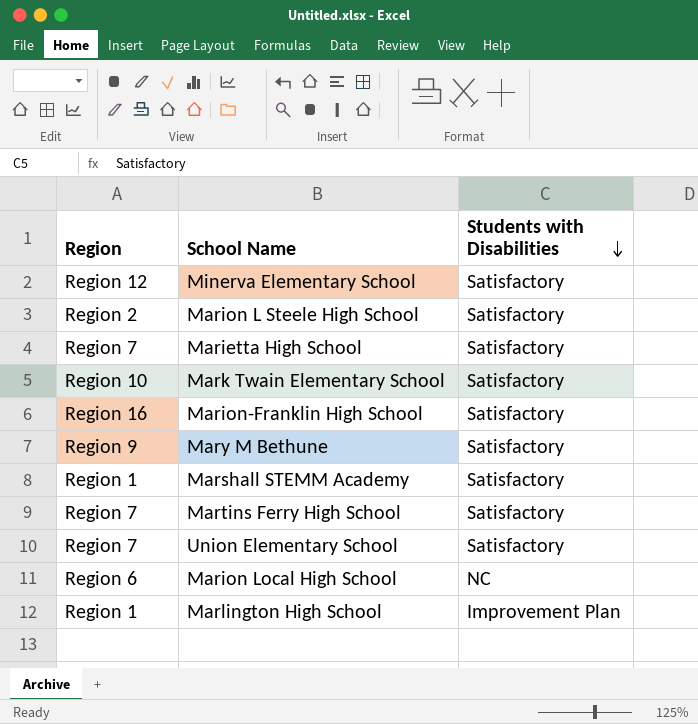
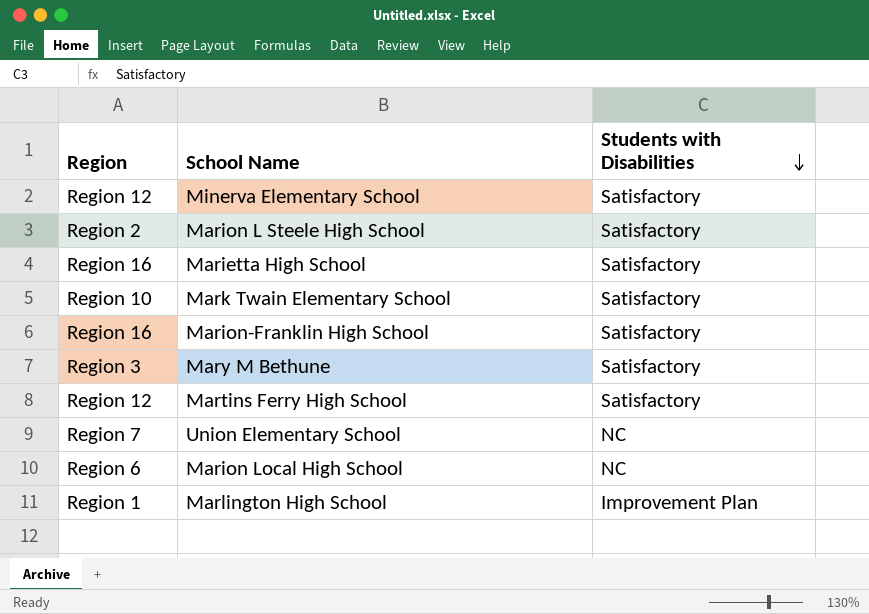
row Marshall STEMM Academy: Region 1 | Satisfactory -> none
Marietta High School | Region: Region 7 -> Region 16
Mary M Bethune | Region: Region 9 -> Region 3
Martins Ferry High School | Region: Region 7 -> Region 12
Union Elementary School | Students with Disabilities: Satisfactory -> NC

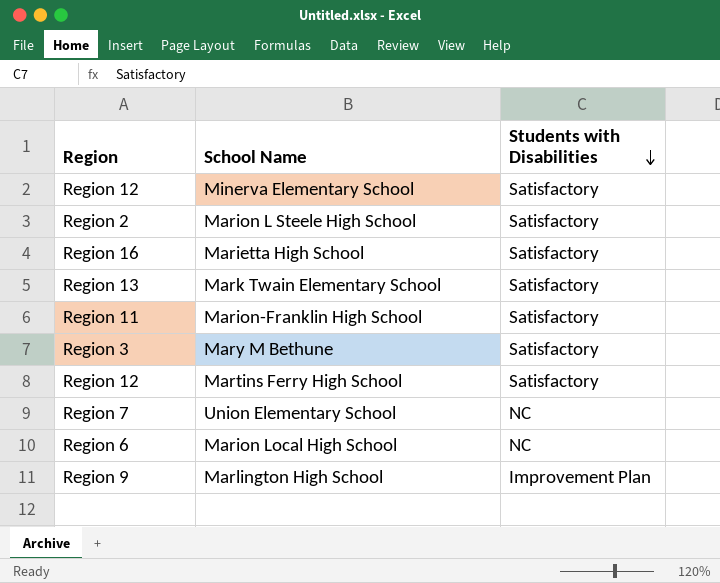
Mark Twain Elementary School | Region: Region 10 -> Region 13
Marion-Franklin High School | Region: Region 16 -> Region 11
Marlington High School | Region: Region 1 -> Region 9

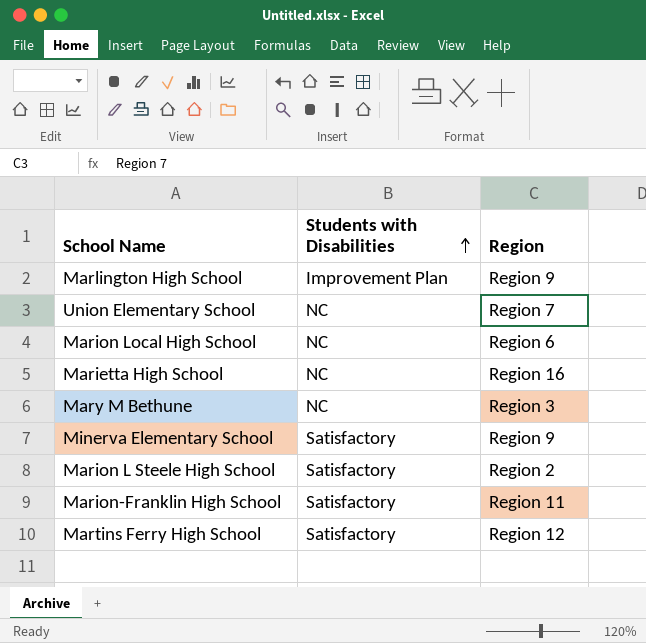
row order: Students with Disabilities descending -> Students with Disabilities ascending
column Region | position: 1 -> 3
row Mark Twain Elementary School: Region 13 | Satisfactory -> none
Marietta High School | Students with Disabilities: Satisfactory -> NC
Mary M Bethune | Students with Disabilities: Satisfactory -> NC
Minerva Elementary School | Region: Region 12 -> Region 9

